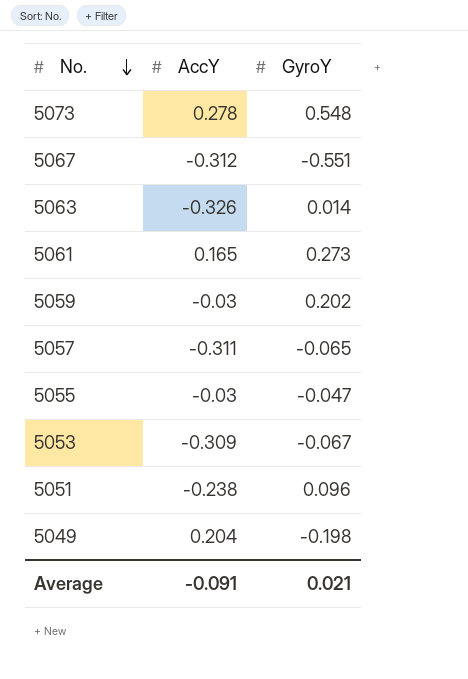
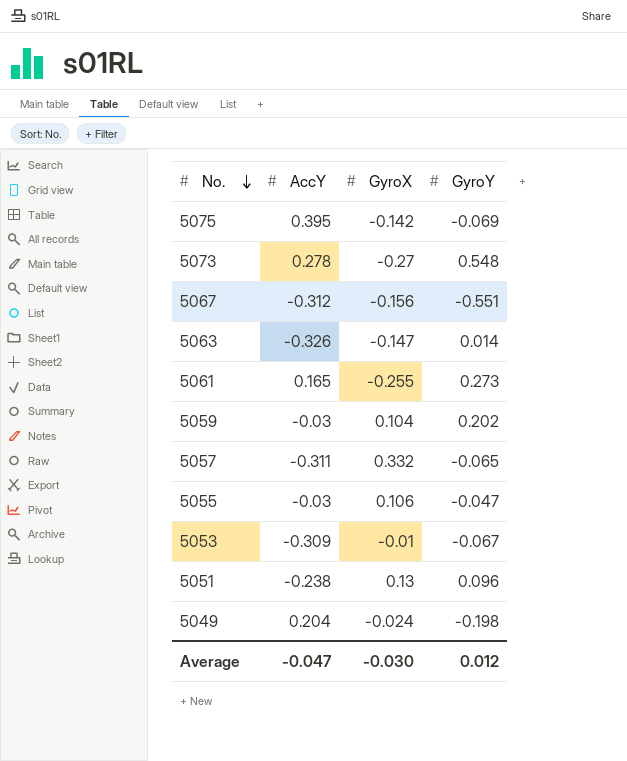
column GyroX | position: none -> 3
row 5075: none -> 0.395 | -0.142 | -0.069
Average | AccY: -0.091 -> -0.047
Average | GyroY: 0.021 -> 0.012

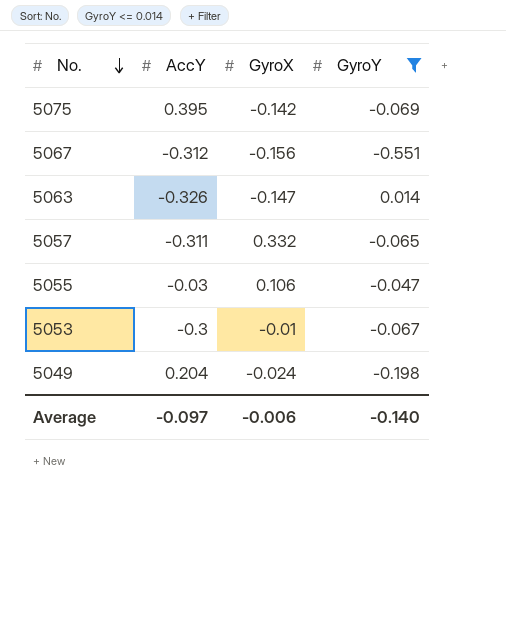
filter: none -> GyroY <= 0.014
5053 | AccY: -0.309 -> -0.3
Average | AccY: -0.047 -> -0.097
Average | GyroX: -0.030 -> -0.006
Average | GyroY: 0.012 -> -0.140

